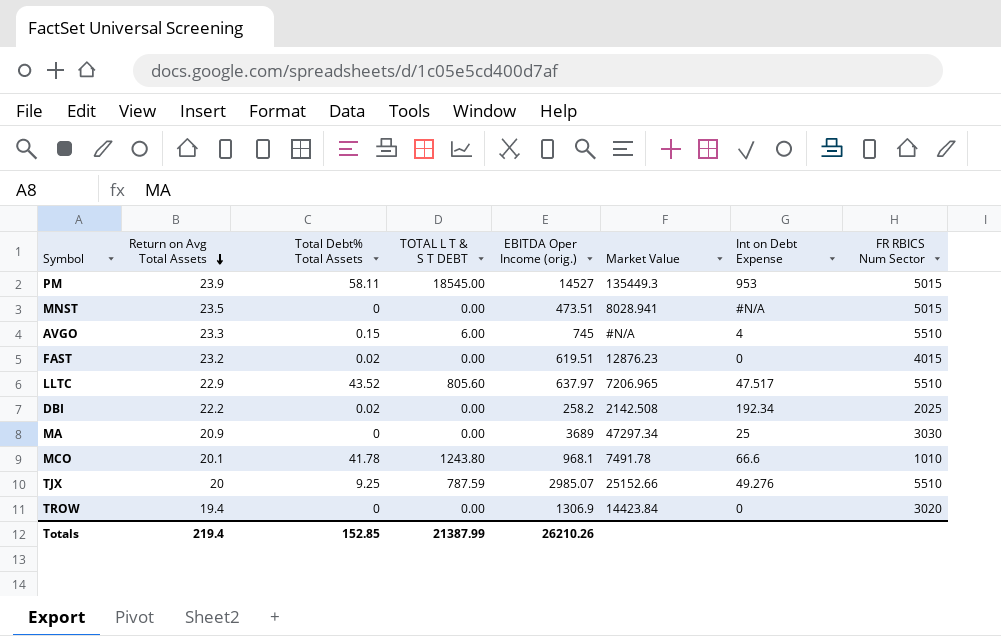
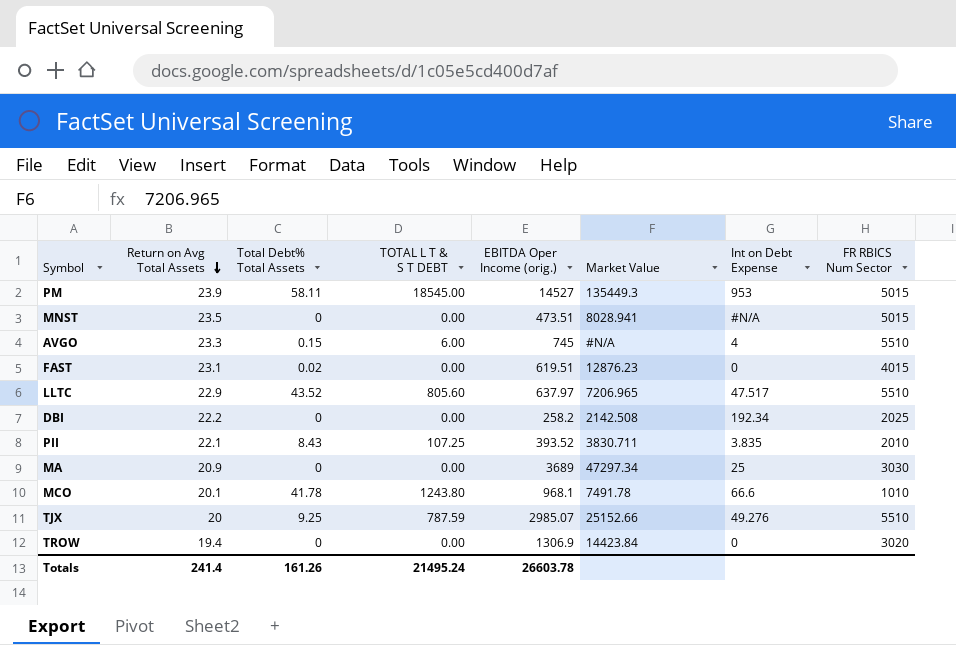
FAST | Return on Avg Total Assets: 23.2 -> 23.1
DBI | Total Debt% Total Assets: 0.02 -> 0
row PII: none -> 22.1 | 8.43 | 107.25 | 393.52 | 3830.711 | 3.835 | 2010
Totals | Return on Avg Total Assets: 219.4 -> 241.4
Totals | Total Debt% Total Assets: 152.85 -> 161.26
Totals | TOTAL L T & S T DEBT: 21387.99 -> 21495.24
Totals | EBITDA Oper Income (orig.): 26210.26 -> 26603.78

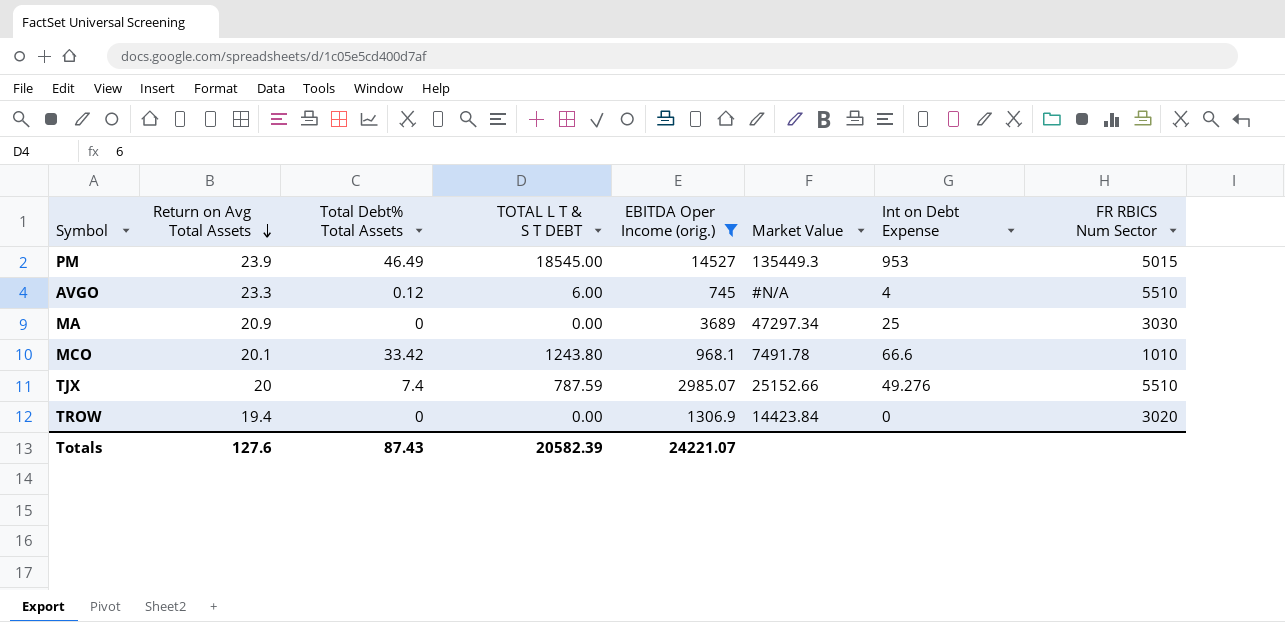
filter: none -> EBITDA Oper Income (orig.) >= 745
PM | Total Debt% Total Assets: 58.11 -> 46.49
AVGO | Total Debt% Total Assets: 0.15 -> 0.12
MCO | Total Debt% Total Assets: 41.78 -> 33.42
TJX | Total Debt% Total Assets: 9.25 -> 7.4
Totals | Return on Avg Total Assets: 241.4 -> 127.6
Totals | Total Debt% Total Assets: 161.26 -> 87.43
Totals | TOTAL L T & S T DEBT: 21495.24 -> 20582.39
Totals | EBITDA Oper Income (orig.): 26603.78 -> 24221.07

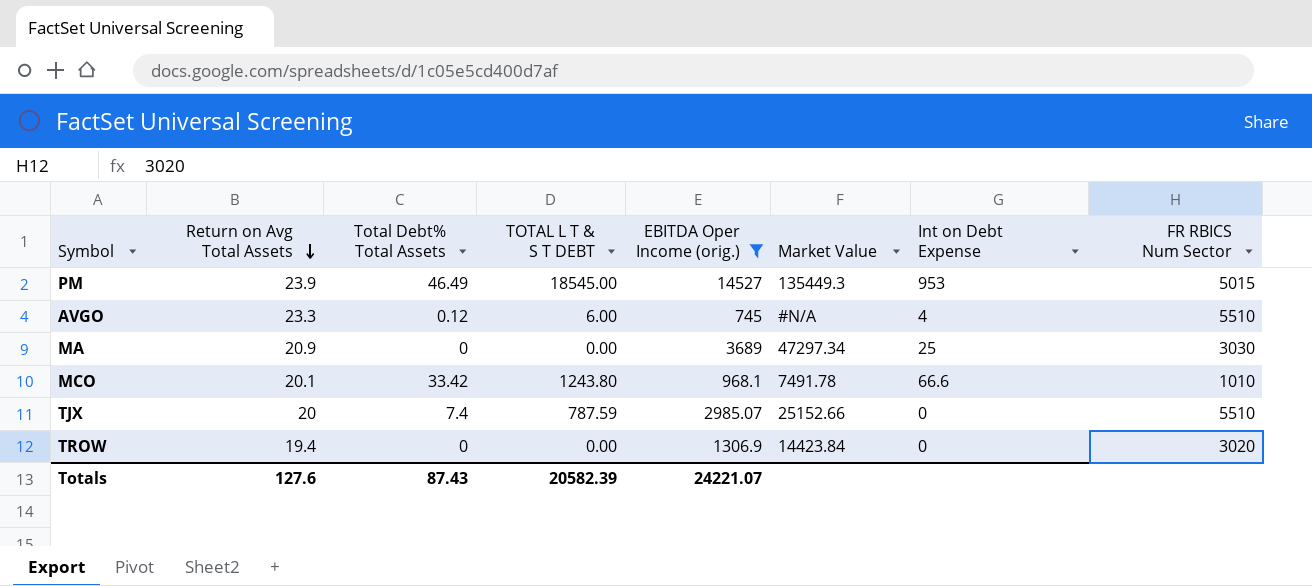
TJX | Int on Debt Expense: 49.276 -> 0

